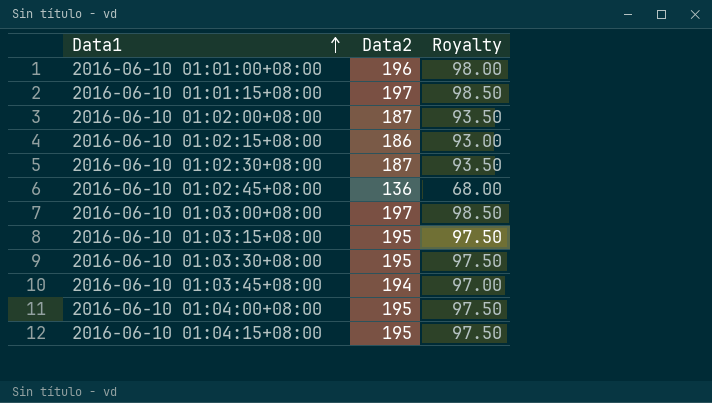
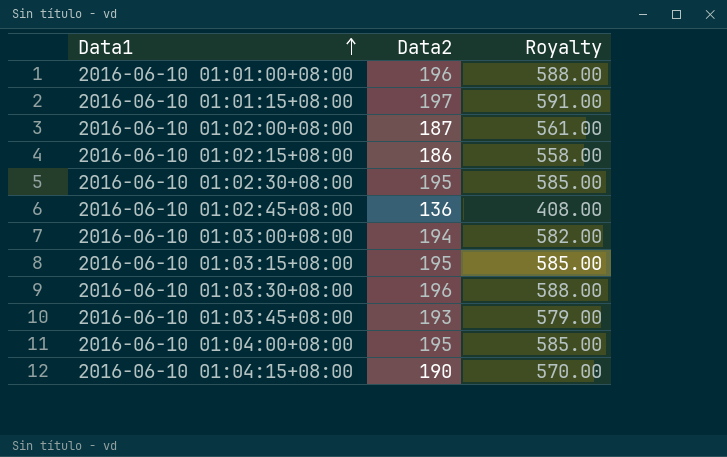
column Royalty | formula: [Data2] * 0.5 -> [Data2] * 3
2016-06-10 01:02:30+08:00 | Data2: 187 -> 195
2016-06-10 01:03:00+08:00 | Data2: 197 -> 194
2016-06-10 01:03:30+08:00 | Data2: 195 -> 196
2016-06-10 01:03:45+08:00 | Data2: 194 -> 193
2016-06-10 01:04:15+08:00 | Data2: 195 -> 190

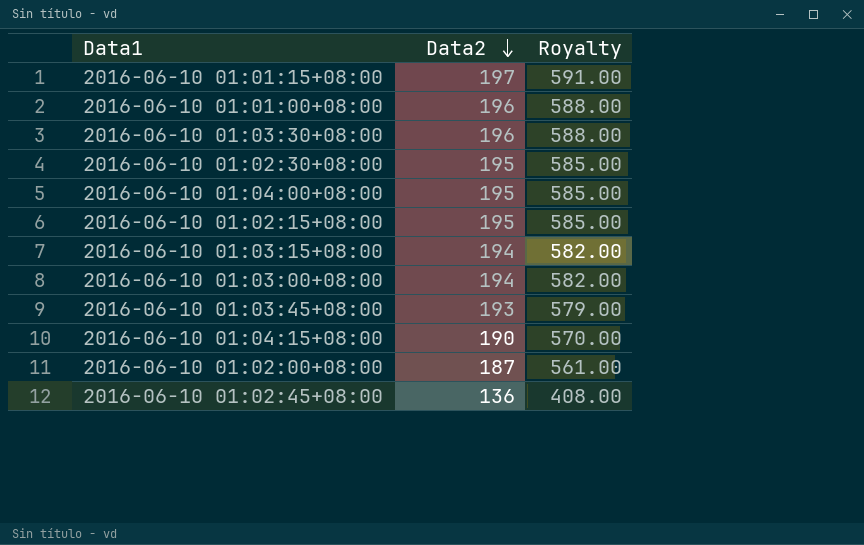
row order: Data1 ascending -> Data2 descending
2016-06-10 01:02:15+08:00 | Data2: 186 -> 195
2016-06-10 01:02:15+08:00 | Royalty: 558.00 -> 585.00
2016-06-10 01:03:15+08:00 | Data2: 195 -> 194
2016-06-10 01:03:15+08:00 | Royalty: 585.00 -> 582.00

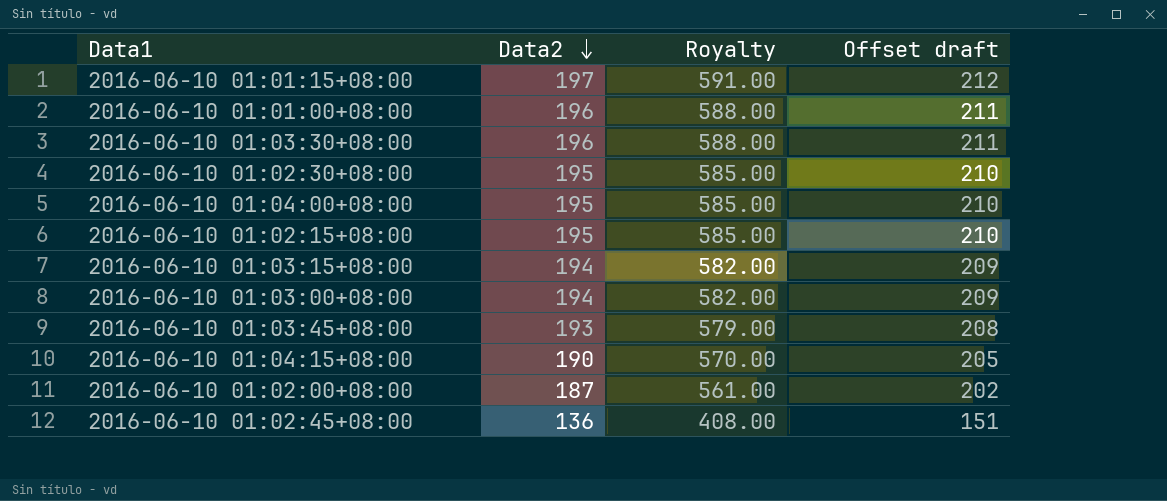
column Offset draft | formula: none -> [Data2] + 15

